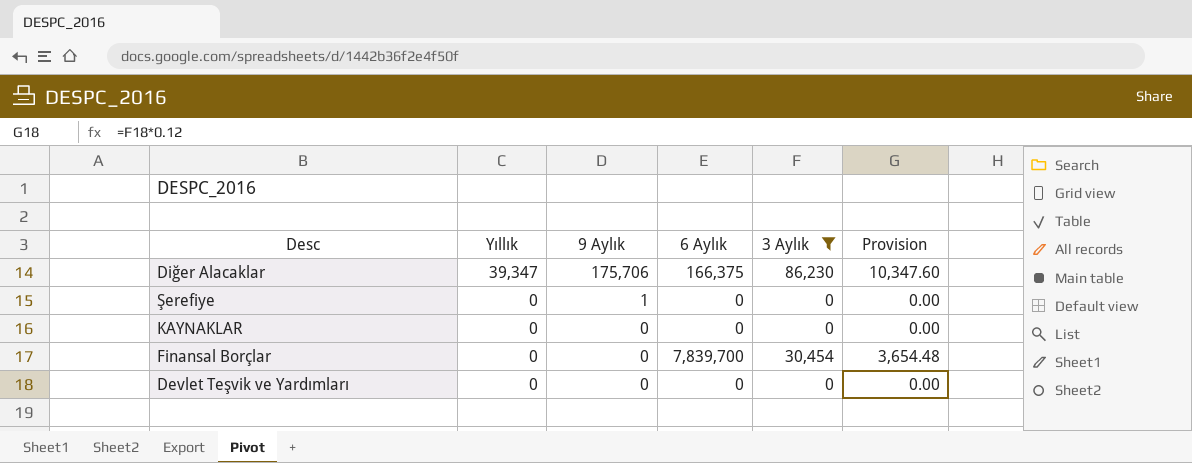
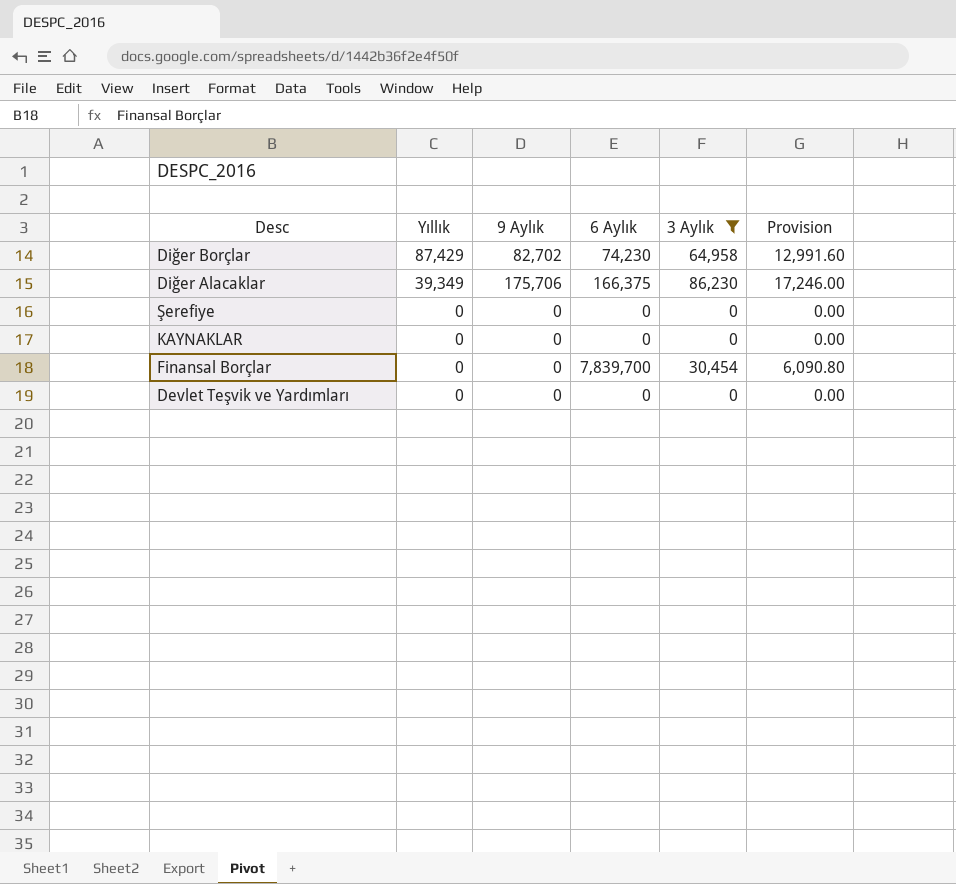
column Provision | formula: [3 Aylık] * 0.12 -> [3 Aylık] * 0.2
row Diğer Borçlar: none -> 87,429 | 82,702 | 74,230 | 64,958 | 12,991.60
Diğer Alacaklar | Yıllık: 39,347 -> 39,349
Şerefiye | 9 Aylık: 1 -> 0

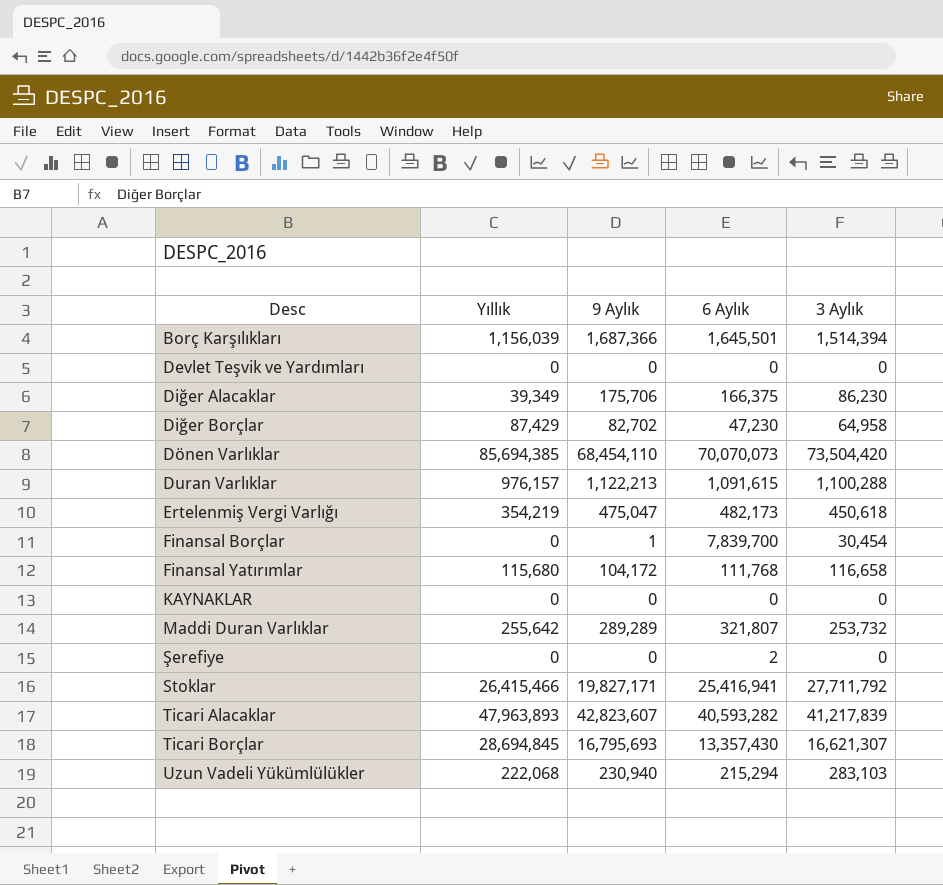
filter: 3 Aylık <= 86,230 -> none
row order: Yıllık descending -> Desc ascending
column Provision | formula: [3 Aylık] * 0.2 -> none
Diğer Borçlar | 6 Aylık: 74,230 -> 47,230
Finansal Borçlar | 9 Aylık: 0 -> 1
Şerefiye | 6 Aylık: 0 -> 2

